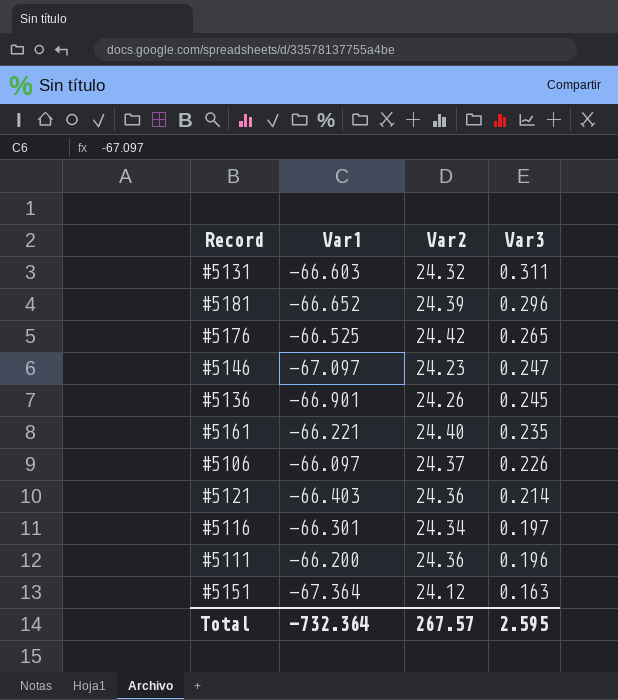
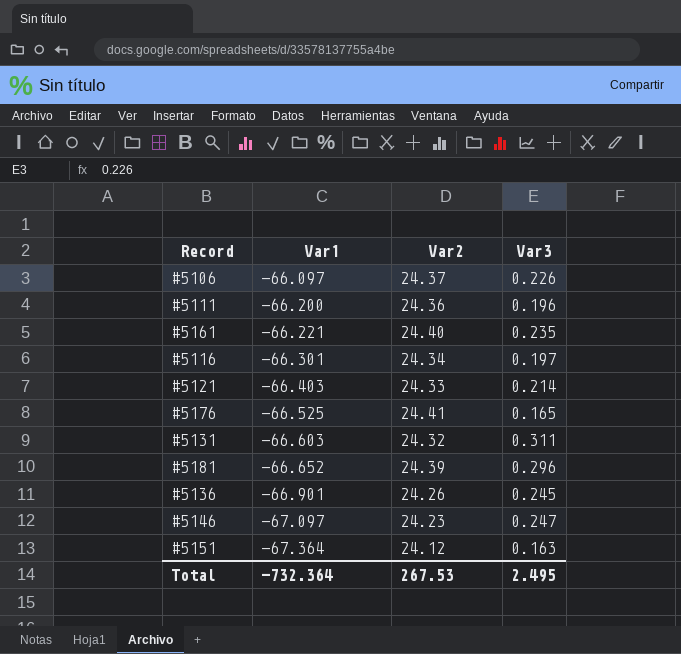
row order: Var3 descending -> Var1 descending
#5121 | Var2: 24.36 -> 24.33
#5176 | Var2: 24.42 -> 24.41
#5176 | Var3: 0.265 -> 0.165
Total | Var2: 267.57 -> 267.53
Total | Var3: 2.595 -> 2.495

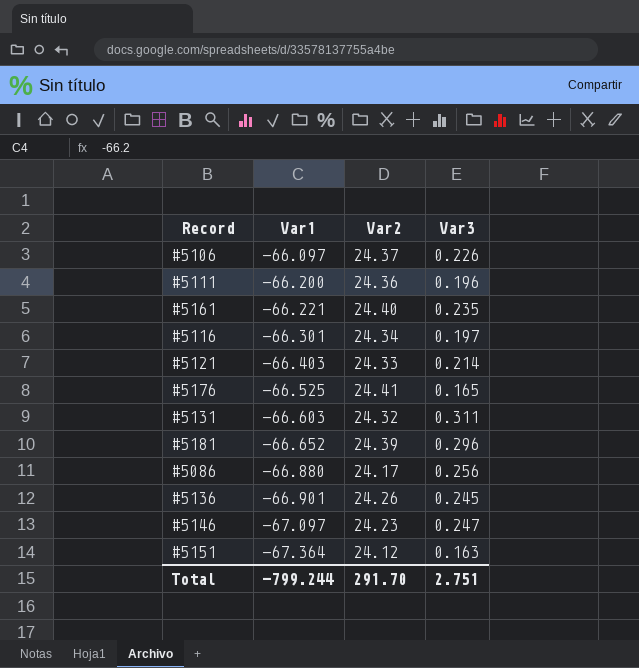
row #5086: none -> -66.880 | 24.17 | 0.256
Total | Var1: -732.364 -> -799.244
Total | Var2: 267.53 -> 291.70
Total | Var3: 2.495 -> 2.751

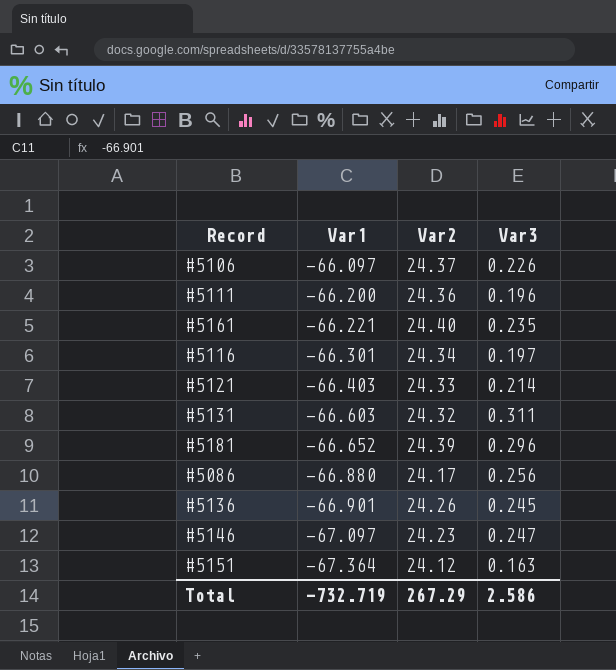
row #5176: -66.525 | 24.41 | 0.165 -> none
Total | Var1: -799.244 -> -732.719
Total | Var2: 291.70 -> 267.29
Total | Var3: 2.751 -> 2.586

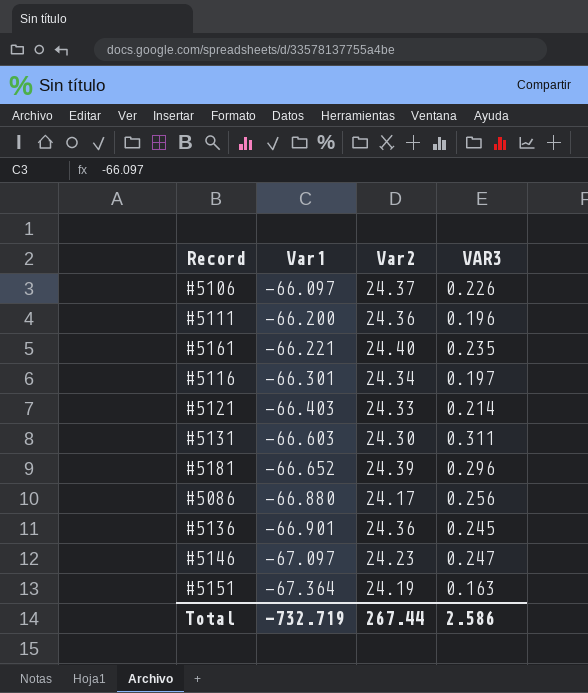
column name: Var3 -> VAR3
#5131 | Var2: 24.32 -> 24.30
#5136 | Var2: 24.26 -> 24.36
#5151 | Var2: 24.12 -> 24.19
Total | Var2: 267.29 -> 267.44

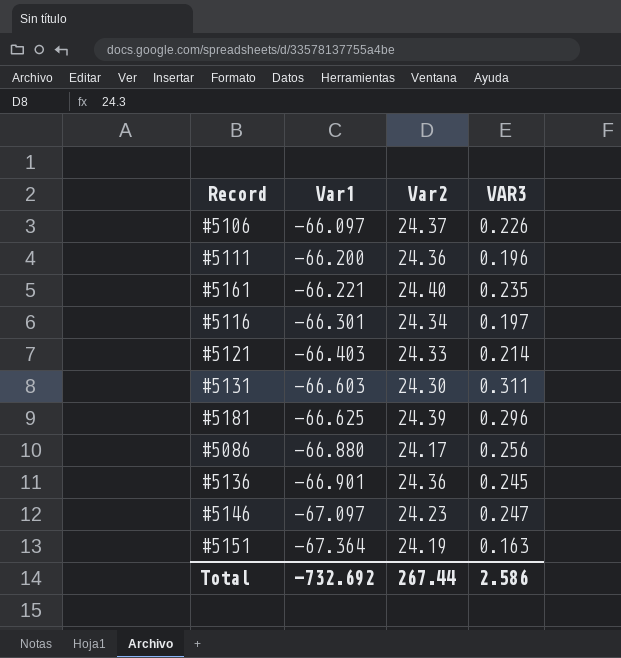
#5181 | Var1: -66.652 -> -66.625
Total | Var1: -732.719 -> -732.692

